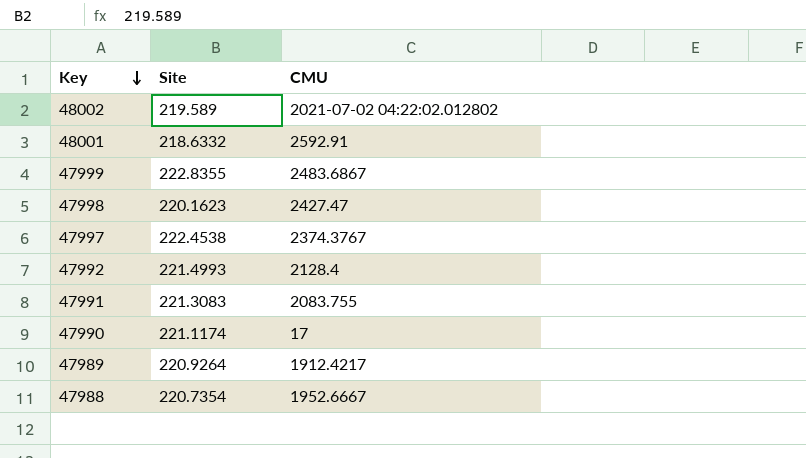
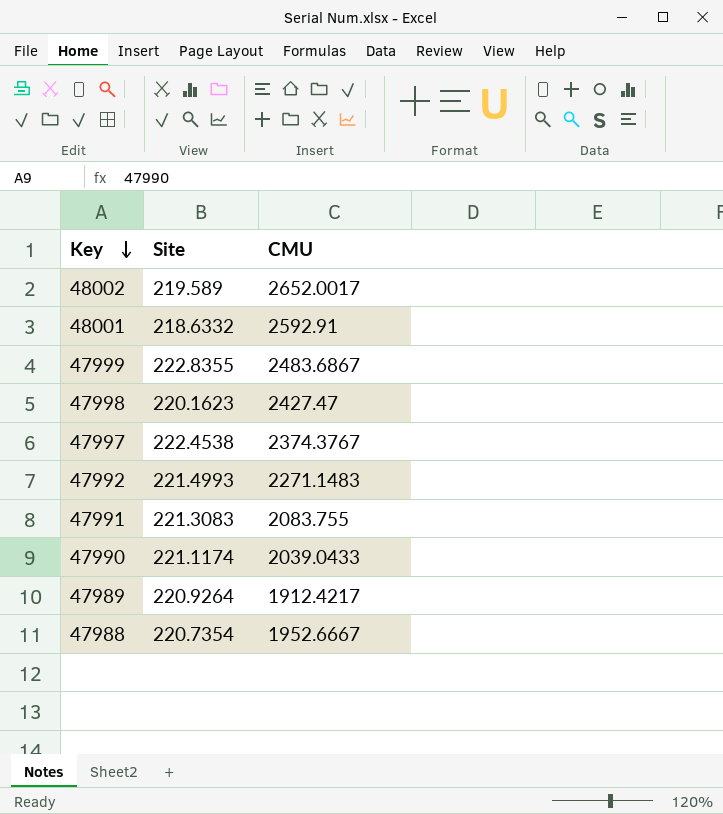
48002 | CMU: 2021-07-02 04:22:02.012802 -> 2652.0017
47992 | CMU: 2128.4 -> 2271.1483
47990 | CMU: 17 -> 2039.0433

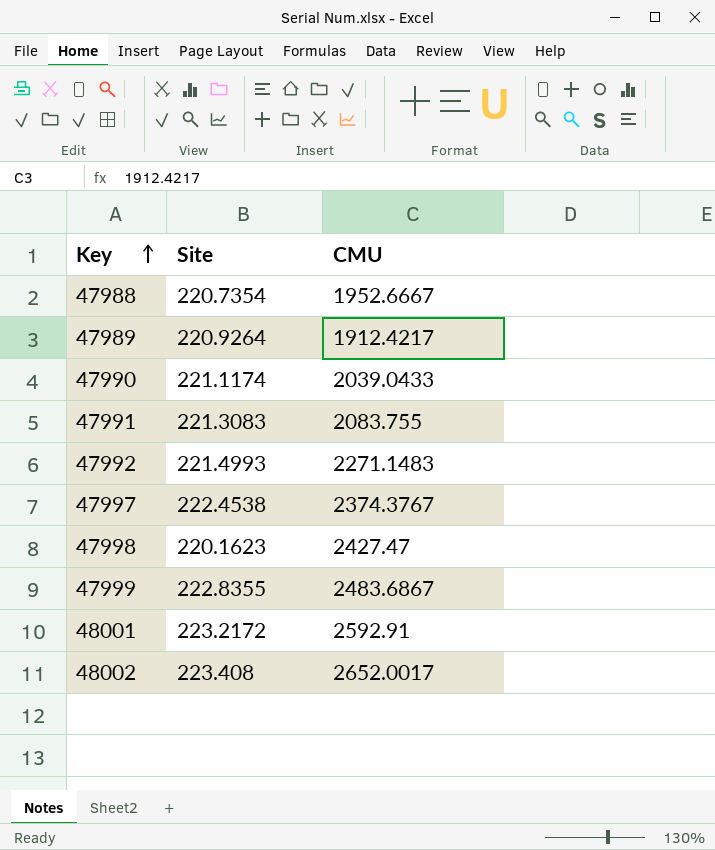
row order: Key descending -> Key ascending
48001 | Site: 218.6332 -> 223.2172
48002 | Site: 219.589 -> 223.408

